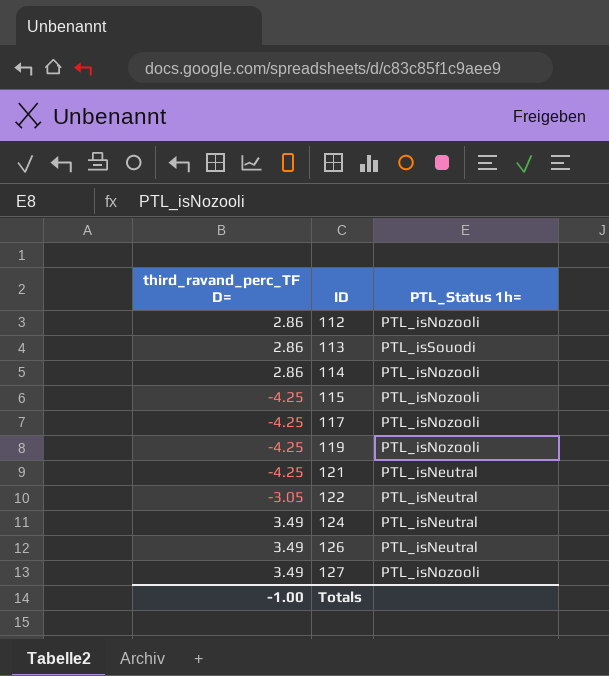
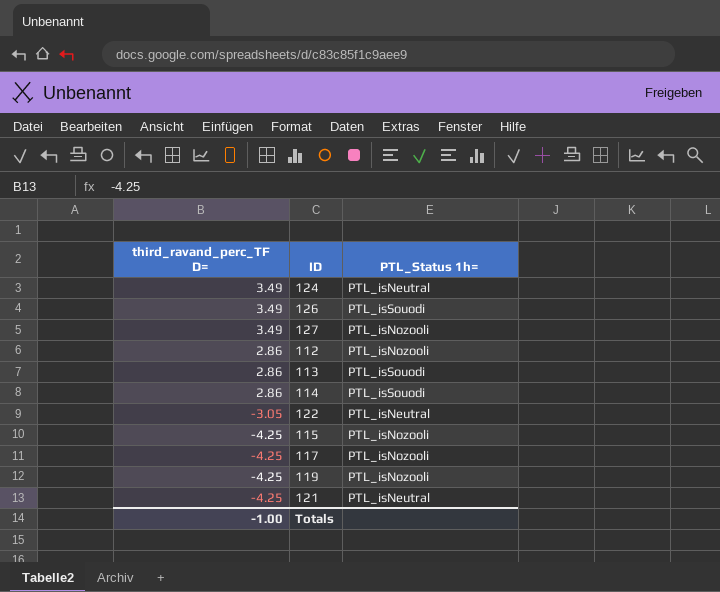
row order: ID ascending -> third_ravand_perc_TF D= descending
126 | PTL_Status 1h=: PTL_isNeutral -> PTL_isSouodi
114 | PTL_Status 1h=: PTL_isNozooli -> PTL_isSouodi

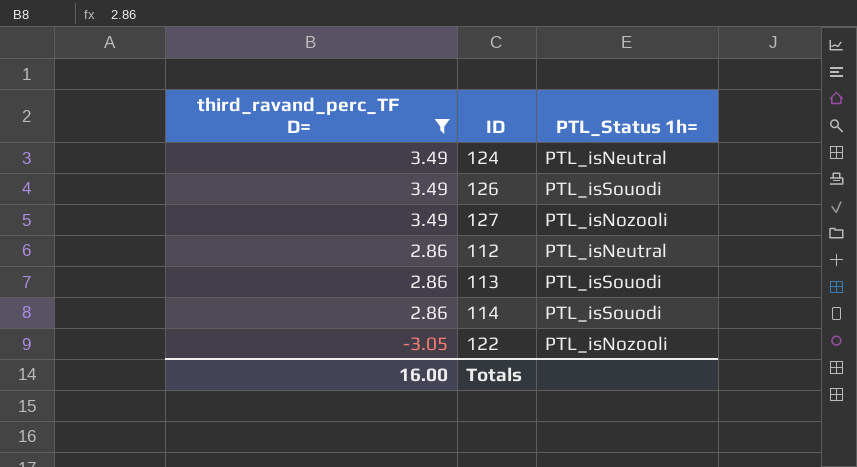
filter: none -> third_ravand_perc_TF D= != -4.25
112 | PTL_Status 1h=: PTL_isNozooli -> PTL_isNeutral
122 | PTL_Status 1h=: PTL_isNeutral -> PTL_isNozooli
Totals | third_ravand_perc_TF D=: -1.00 -> 16.00

